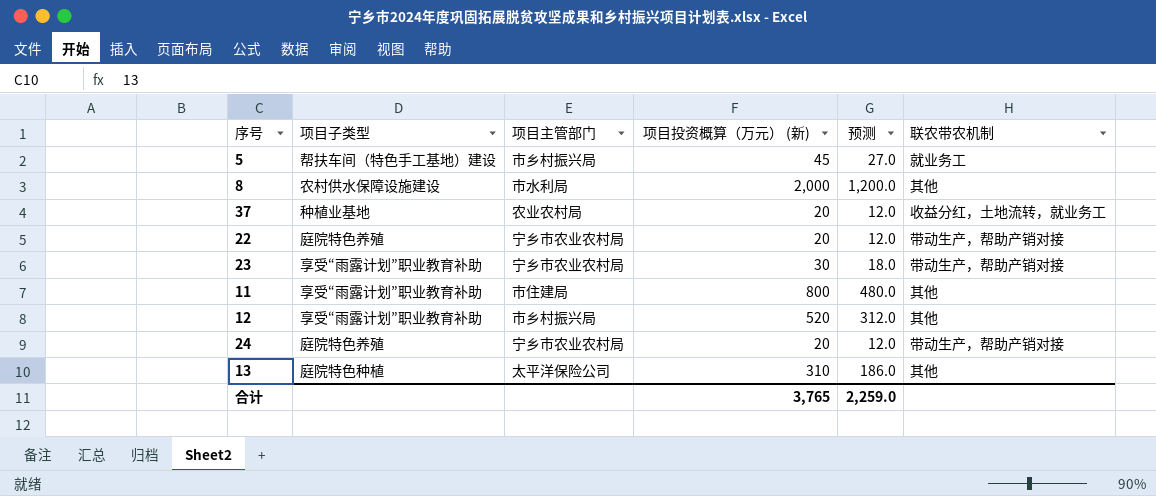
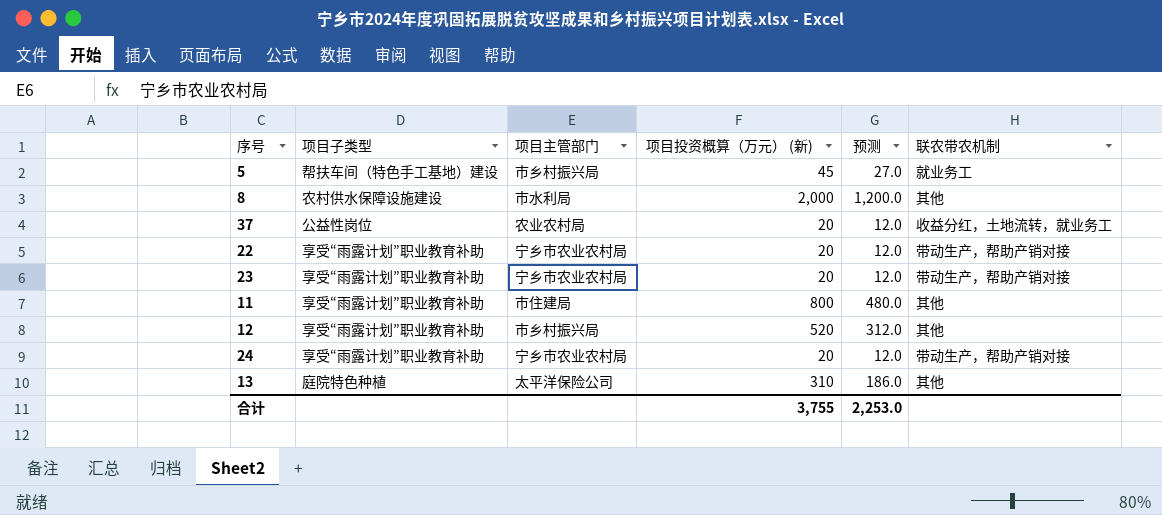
37 | 项目子类型: 种植业基地 -> 公益性岗位
22 | 项目子类型: 庭院特色养殖 -> 享受“雨露计划”职业教育补助
23 | 项目投资概算（万元） (新): 30 -> 20
23 | 预测: 18.0 -> 12.0
24 | 项目子类型: 庭院特色养殖 -> 享受“雨露计划”职业教育补助
合计 | 项目投资概算（万元） (新): 3,765 -> 3,755
合计 | 预测: 2,259.0 -> 2,253.0

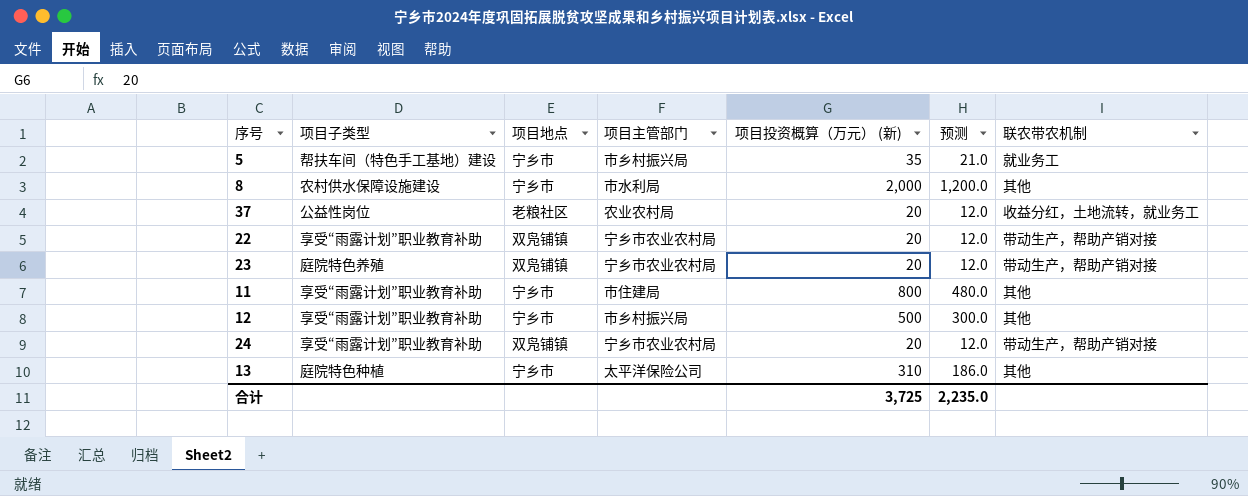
column 项目地点 | position: none -> 3
5 | 项目投资概算（万元） (新): 45 -> 35
5 | 预测: 27.0 -> 21.0
23 | 项目子类型: 享受“雨露计划”职业教育补助 -> 庭院特色养殖
12 | 项目投资概算（万元） (新): 520 -> 500
12 | 预测: 312.0 -> 300.0
合计 | 项目投资概算（万元） (新): 3,755 -> 3,725
合计 | 预测: 2,253.0 -> 2,235.0

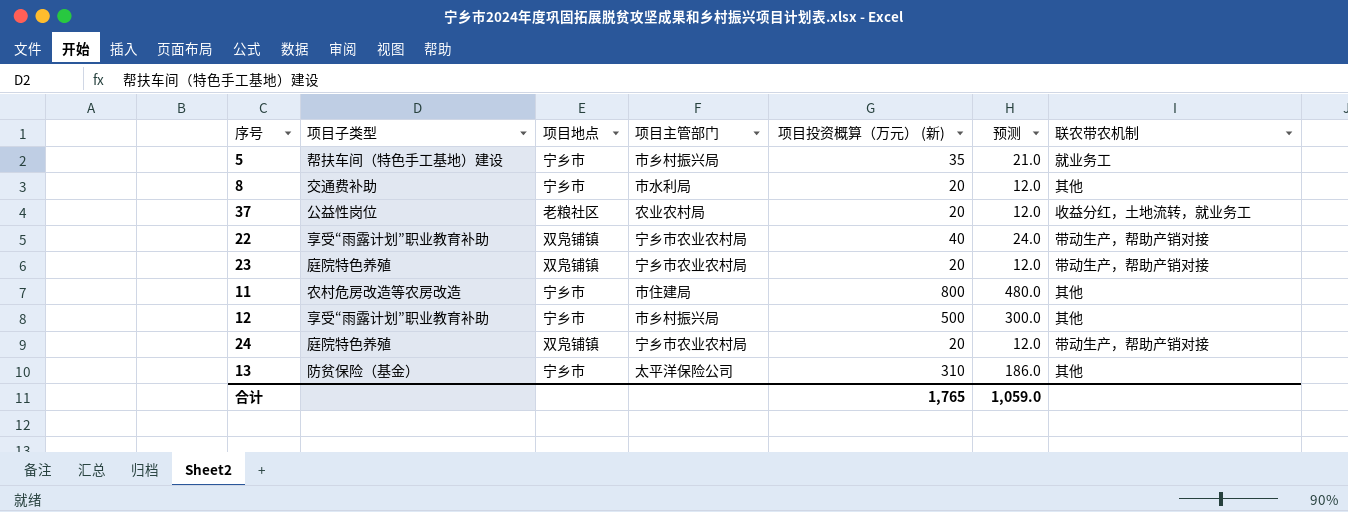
8 | 项目子类型: 农村供水保障设施建设 -> 交通费补助
8 | 项目投资概算（万元） (新): 2,000 -> 20
8 | 预测: 1,200.0 -> 12.0
22 | 项目投资概算（万元） (新): 20 -> 40
22 | 预测: 12.0 -> 24.0
11 | 项目子类型: 享受“雨露计划”职业教育补助 -> 农村危房改造等农房改造
24 | 项目子类型: 享受“雨露计划”职业教育补助 -> 庭院特色养殖
13 | 项目子类型: 庭院特色种植 -> 防贫保险（基金）
合计 | 项目投资概算（万元） (新): 3,725 -> 1,765
合计 | 预测: 2,235.0 -> 1,059.0

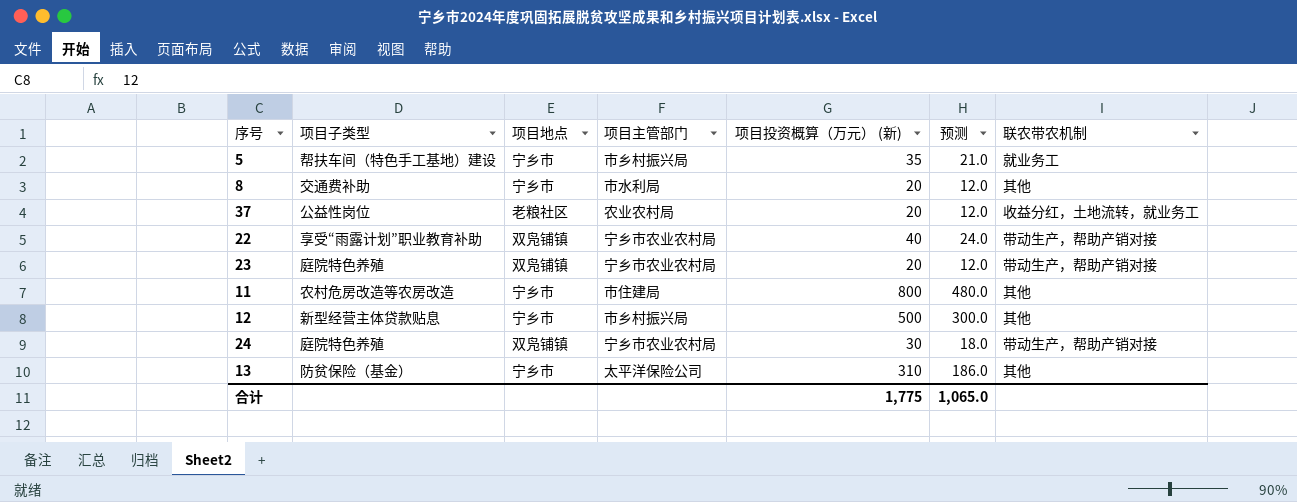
12 | 项目子类型: 享受“雨露计划”职业教育补助 -> 新型经营主体贷款贴息
24 | 项目投资概算（万元） (新): 20 -> 30
24 | 预测: 12.0 -> 18.0
合计 | 项目投资概算（万元） (新): 1,765 -> 1,775
合计 | 预测: 1,059.0 -> 1,065.0

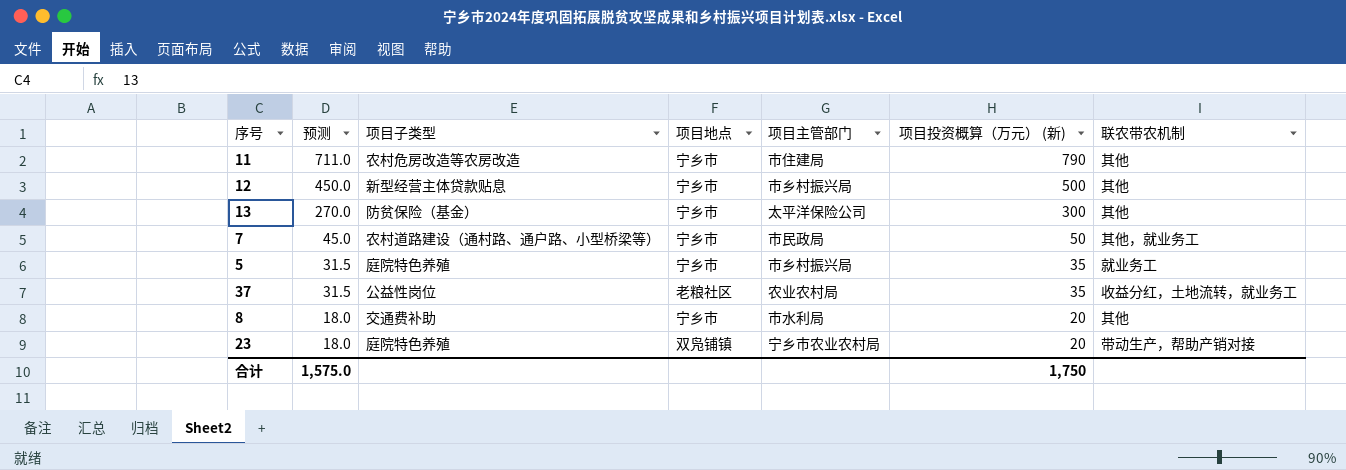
row order: none -> 预测 descending
column 预测 | formula: [项目投资概算（万元） (新)] * 0.6 -> [项目投资概算（万元） (新)] * 0.9
column 预测 | position: 6 -> 2
row 22: 享受“雨露计划”职业教育补助 | 双凫铺镇 | 宁乡市农业农村局 | 40 | 24.0 | 带动生产，帮助产销对接 -> none
row 24: 庭院特色养殖 | 双凫铺镇 | 宁乡市农业农村局 | 30 | 18.0 | 带动生产，帮助产销对接 -> none
11 | 项目投资概算（万元） (新): 800 -> 790
13 | 项目投资概算（万元） (新): 310 -> 300
row 7: none -> 45.0 | 农村道路建设（通村路、通户路、小型桥梁等） | 宁乡市 | 市民政局 | 50 | 其他，就业务工
5 | 项目子类型: 帮扶车间（特色手工基地）建设 -> 庭院特色养殖
37 | 项目投资概算（万元） (新): 20 -> 35
合计 | 预测: 1,065.0 -> 1,575.0
合计 | 项目投资概算（万元） (新): 1,775 -> 1,750

